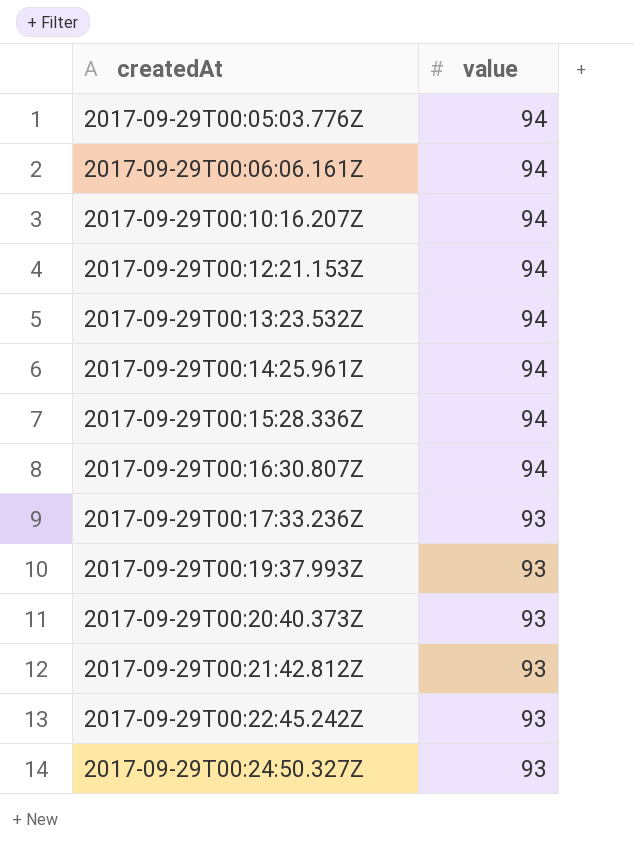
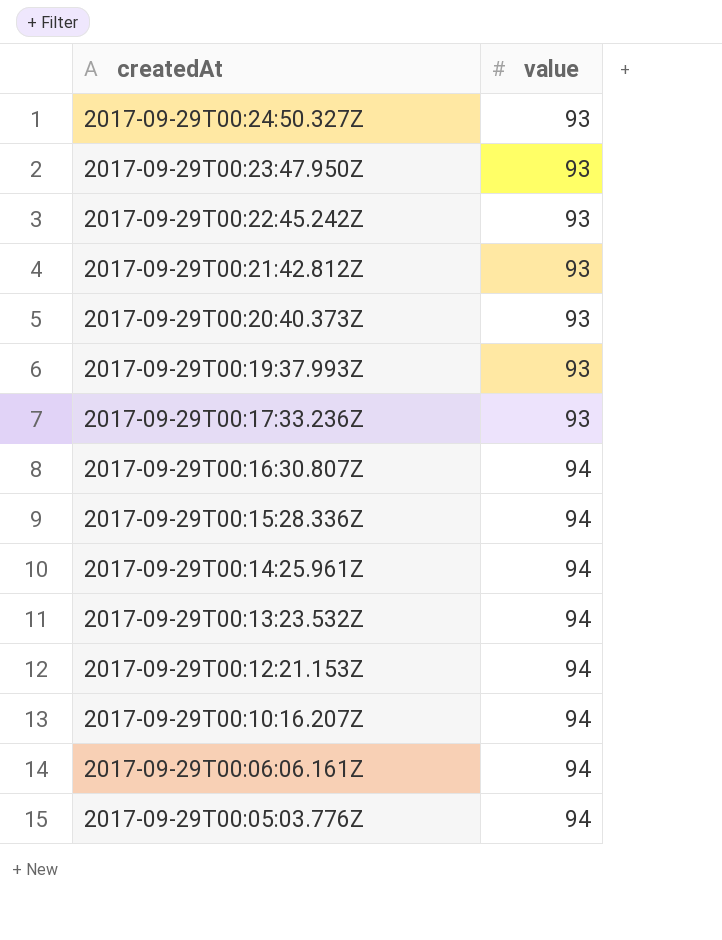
row order: createdAt ascending -> createdAt descending
row 2017-09-29T00:23:47.950Z: none -> 93

